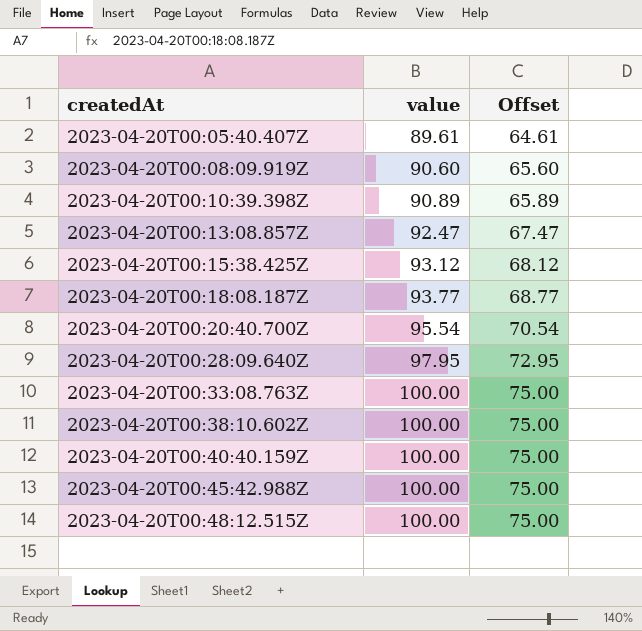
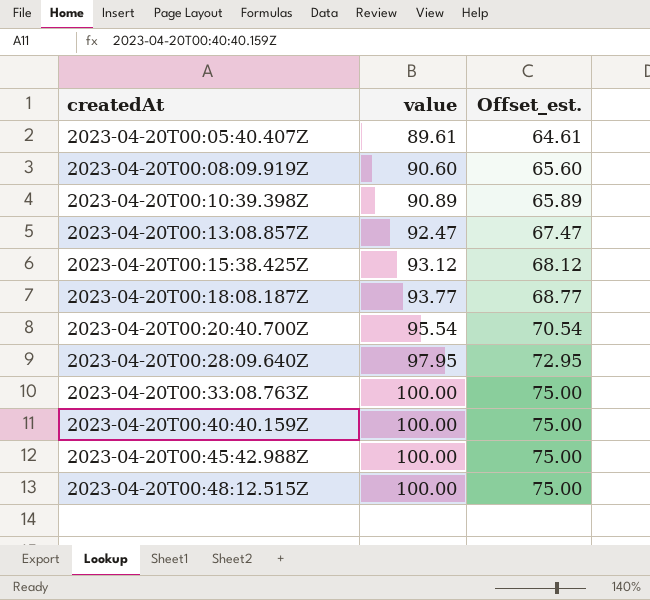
column name: Offset -> Offset_est.
row 2023-04-20T00:38:10.602Z: 100.00 | 75.00 -> none

